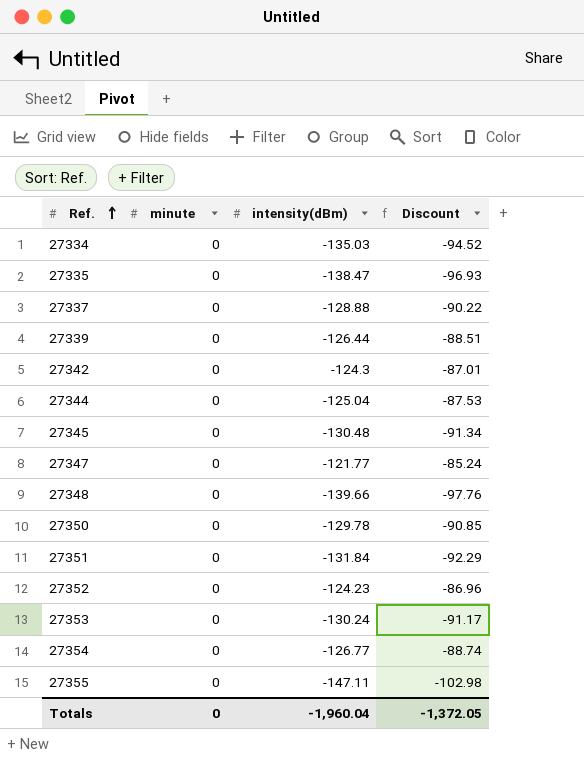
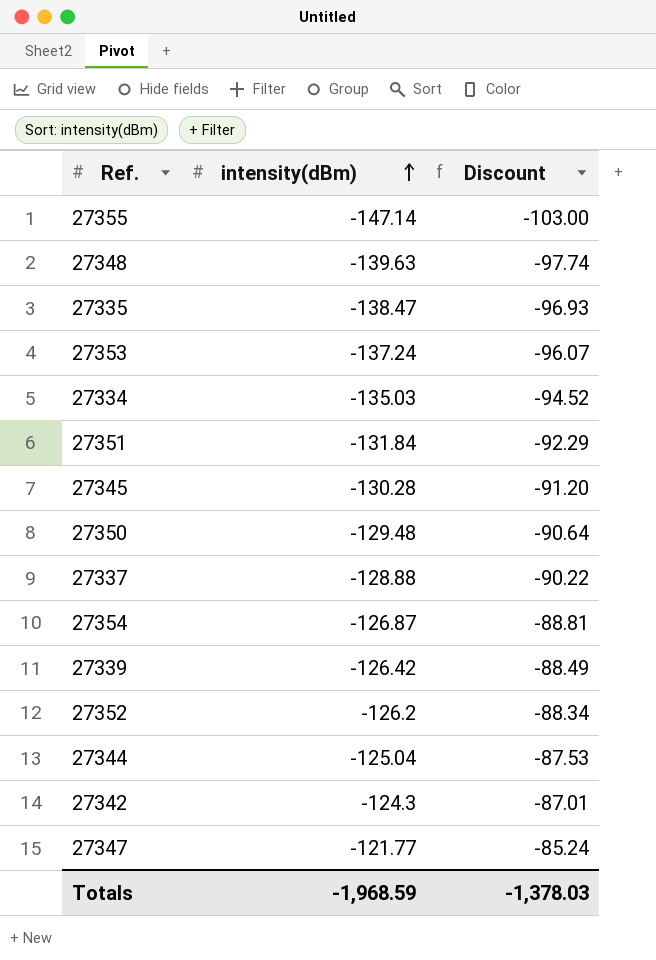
row order: Ref. ascending -> intensity(dBm) ascending
column minute | position: 2 -> none
27355 | intensity(dBm): -147.11 -> -147.14
27355 | Discount: -102.98 -> -103.00
27348 | intensity(dBm): -139.66 -> -139.63
27348 | Discount: -97.76 -> -97.74
27353 | intensity(dBm): -130.24 -> -137.24
27353 | Discount: -91.17 -> -96.07
27345 | intensity(dBm): -130.48 -> -130.28
27345 | Discount: -91.34 -> -91.20
27350 | intensity(dBm): -129.78 -> -129.48
27350 | Discount: -90.85 -> -90.64
27354 | intensity(dBm): -126.77 -> -126.87
27354 | Discount: -88.74 -> -88.81
27339 | intensity(dBm): -126.44 -> -126.42
27339 | Discount: -88.51 -> -88.49
27352 | intensity(dBm): -124.23 -> -126.2
27352 | Discount: -86.96 -> -88.34
Totals | intensity(dBm): -1,960.04 -> -1,968.59
Totals | Discount: -1,372.05 -> -1,378.03

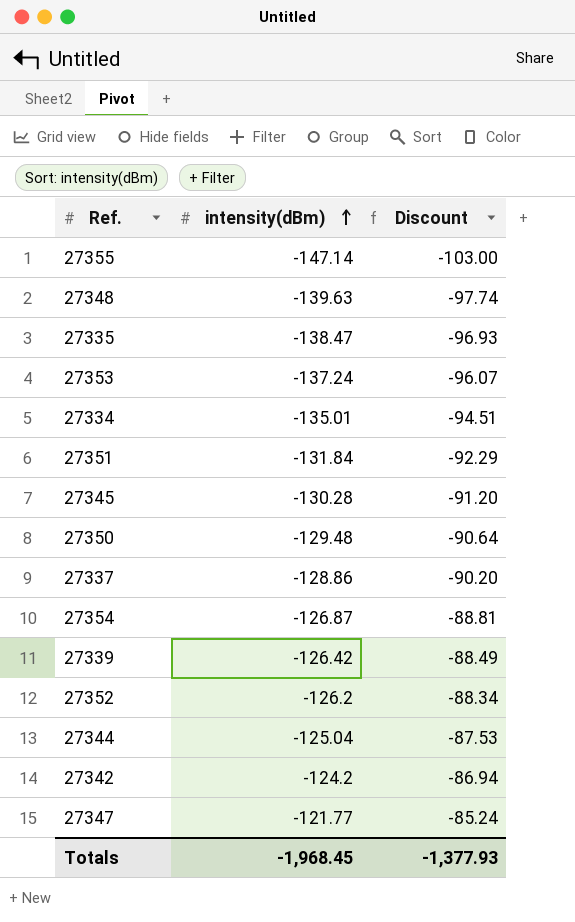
27334 | intensity(dBm): -135.03 -> -135.01
27334 | Discount: -94.52 -> -94.51
27337 | intensity(dBm): -128.88 -> -128.86
27337 | Discount: -90.22 -> -90.20
27342 | intensity(dBm): -124.3 -> -124.2
27342 | Discount: -87.01 -> -86.94
Totals | intensity(dBm): -1,968.59 -> -1,968.45
Totals | Discount: -1,378.03 -> -1,377.93

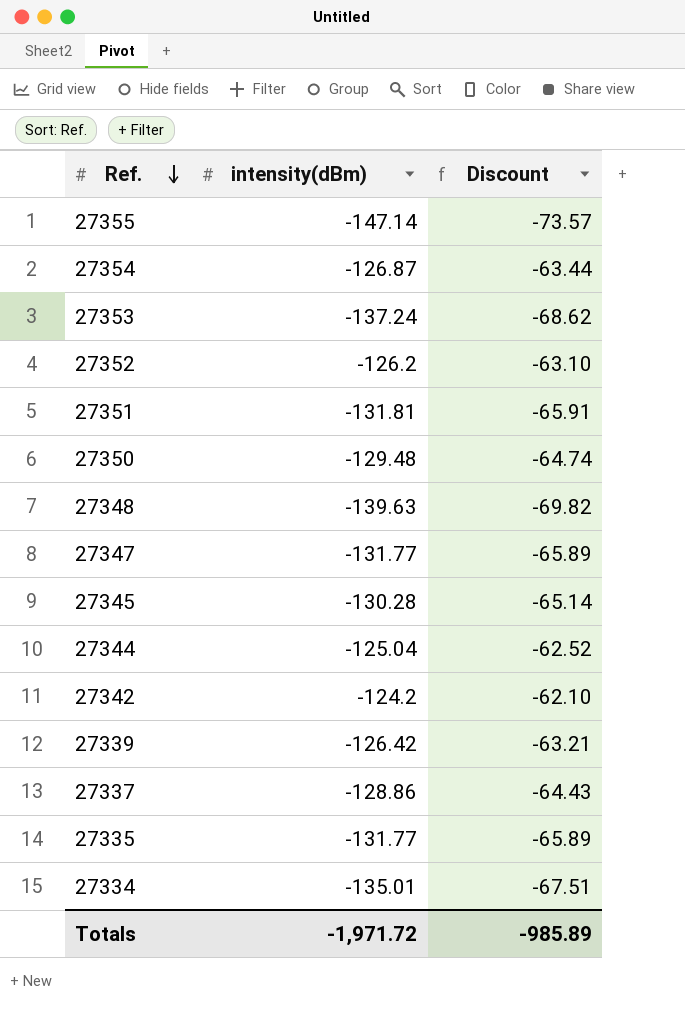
row order: intensity(dBm) ascending -> Ref. descending
column Discount | formula: [intensity(dBm)] * 0.7 -> [intensity(dBm)] * 0.5
27351 | intensity(dBm): -131.84 -> -131.81
27347 | intensity(dBm): -121.77 -> -131.77
27335 | intensity(dBm): -138.47 -> -131.77
Totals | intensity(dBm): -1,968.45 -> -1,971.72
Totals | Discount: -1,377.93 -> -985.89

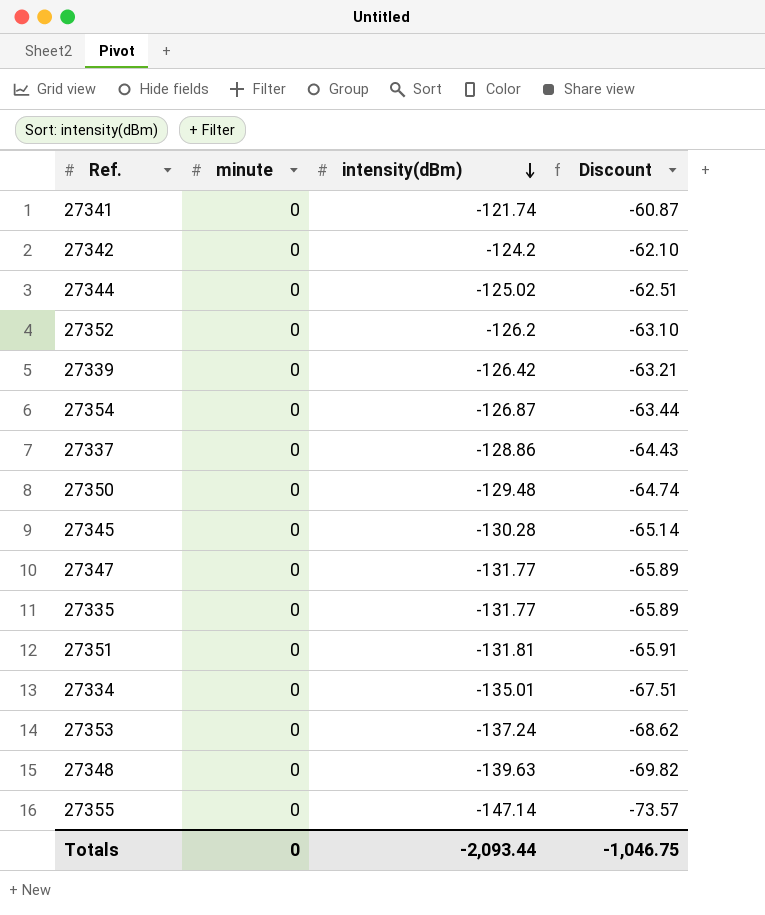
row order: Ref. descending -> intensity(dBm) descending
column minute | position: none -> 2
row 27341: none -> 0 | -121.74 | -60.87
27344 | intensity(dBm): -125.04 -> -125.02
27344 | Discount: -62.52 -> -62.51
Totals | intensity(dBm): -1,971.72 -> -2,093.44
Totals | Discount: -985.89 -> -1,046.75

